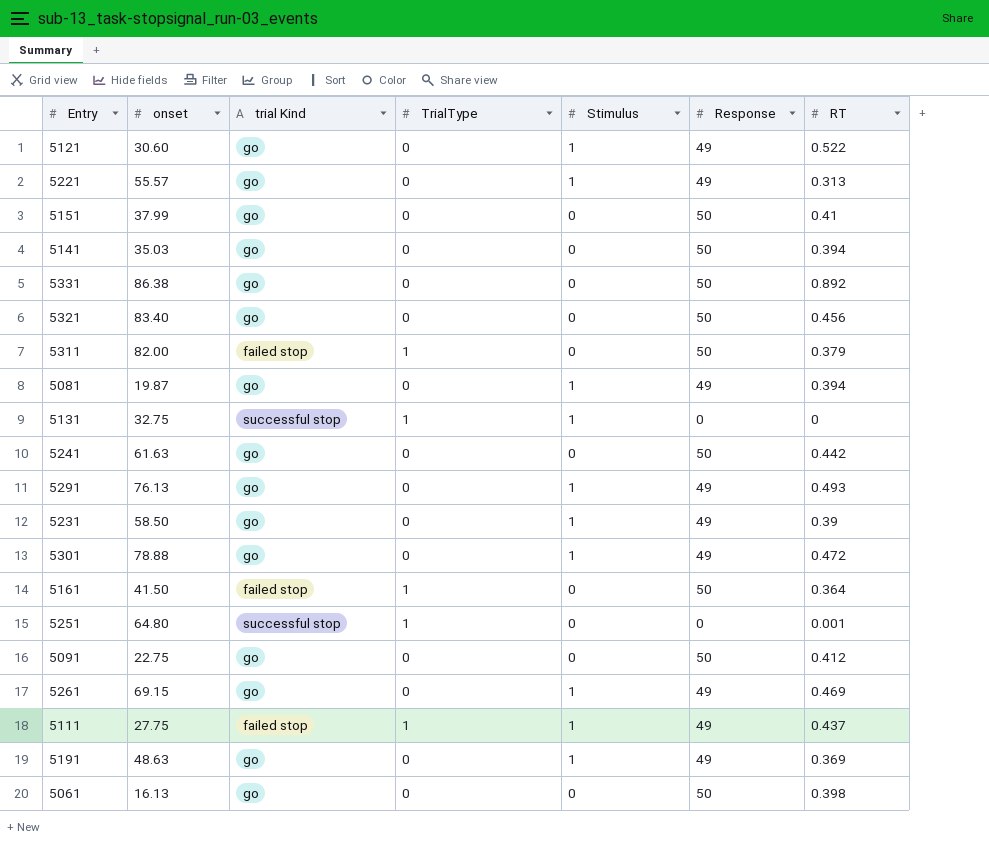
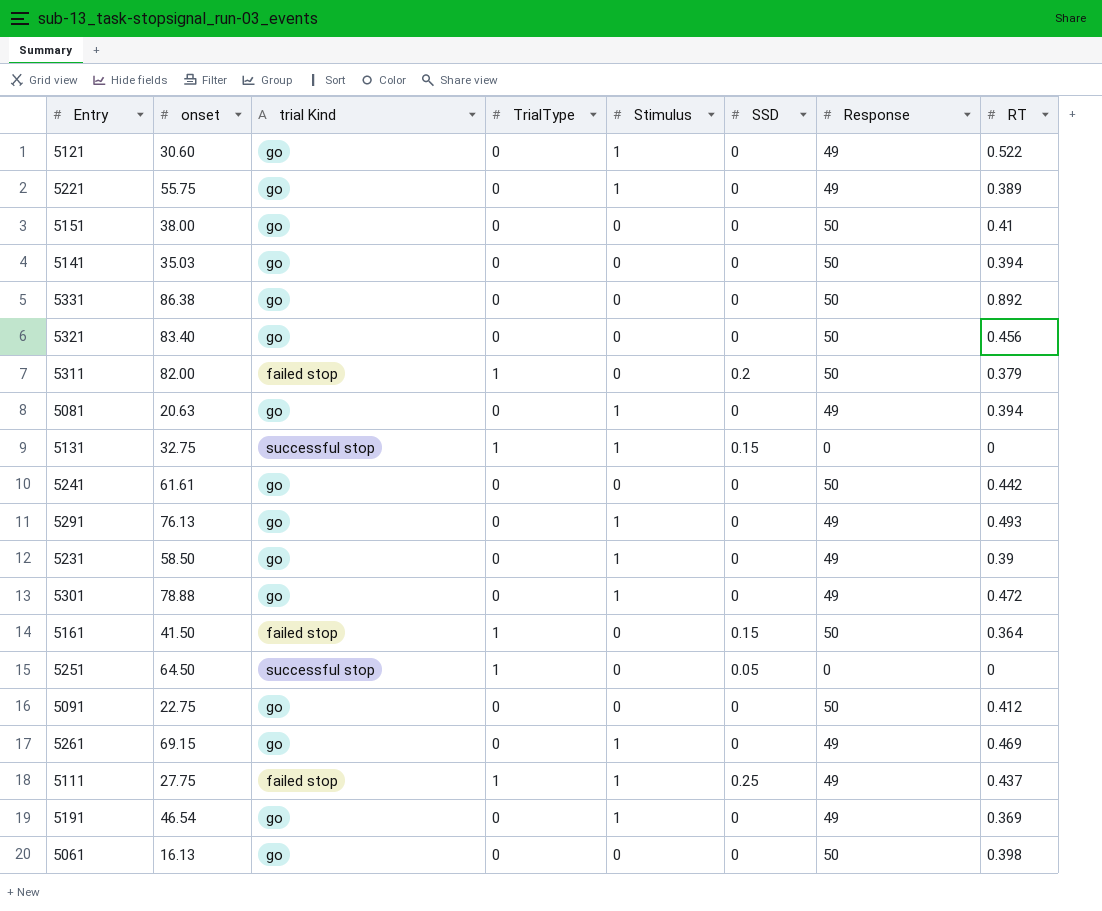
column SSD | position: none -> 6
5221 | onset: 55.57 -> 55.75
5221 | RT: 0.313 -> 0.389
5151 | onset: 37.99 -> 38.00
5081 | onset: 19.87 -> 20.63
5241 | onset: 61.63 -> 61.61
5251 | onset: 64.80 -> 64.50
5251 | RT: 0.001 -> 0
5191 | onset: 48.63 -> 46.54

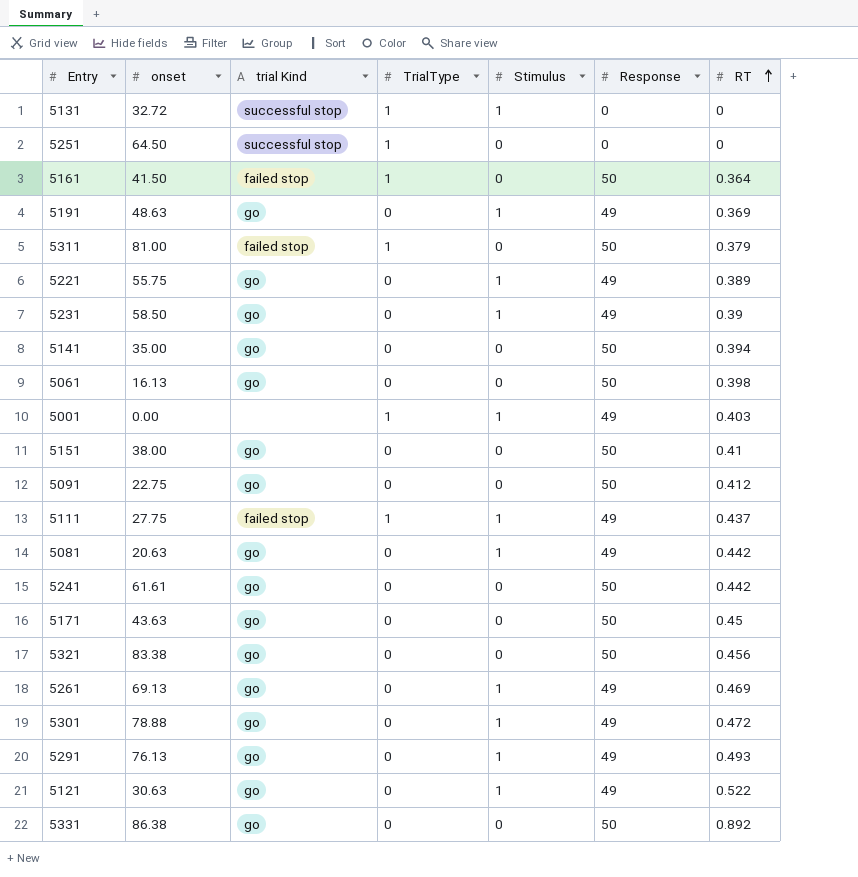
row order: none -> RT ascending
column SSD | position: 6 -> none
5131 | onset: 32.75 -> 32.72
5191 | onset: 46.54 -> 48.63
5311 | onset: 82.00 -> 81.00
5141 | onset: 35.03 -> 35.00
row 5001: none -> 0.00 | none | 1 | 1 | 49 | 0.403
5081 | RT: 0.394 -> 0.442
row 5171: none -> 43.63 | go | 0 | 0 | 50 | 0.45
5321 | onset: 83.40 -> 83.38
5261 | onset: 69.15 -> 69.13
5121 | onset: 30.60 -> 30.63

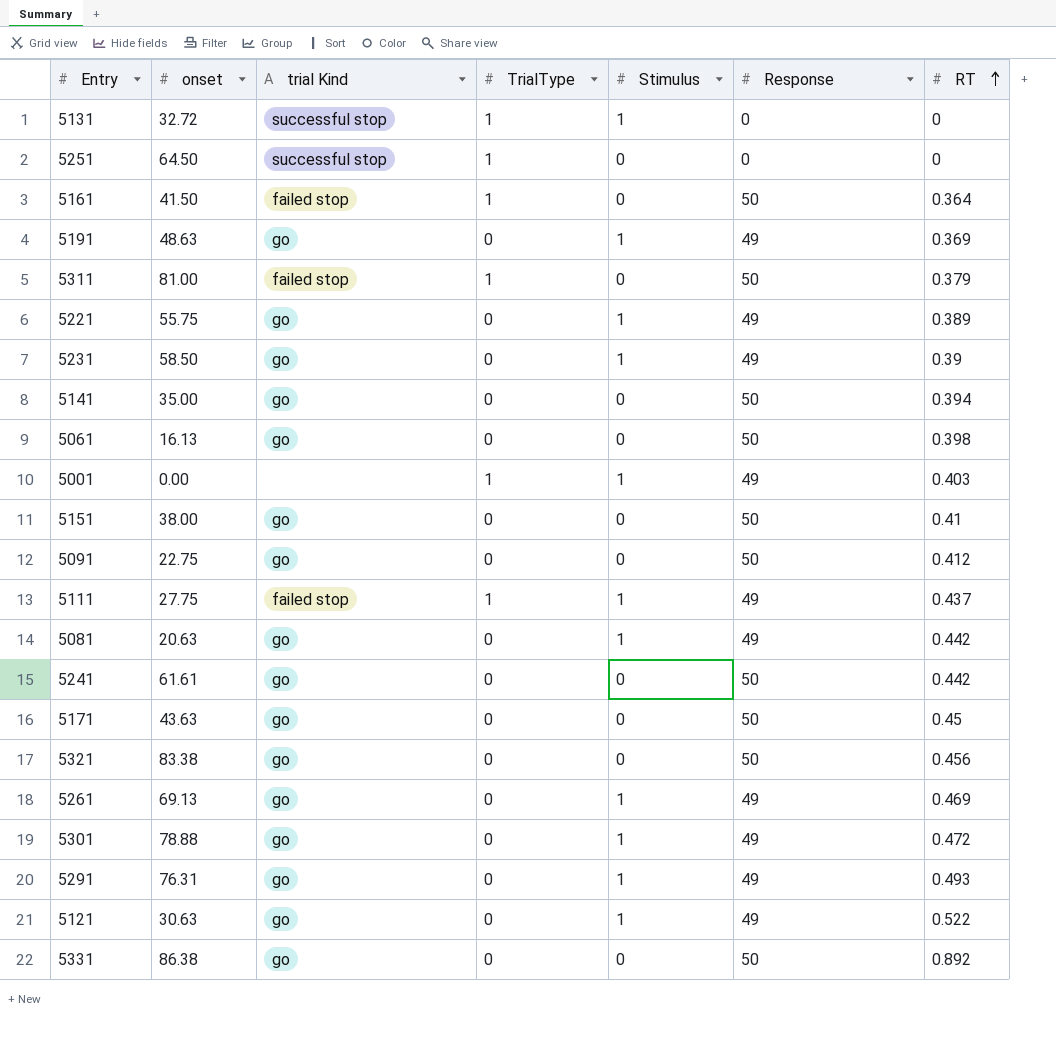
5291 | onset: 76.13 -> 76.31

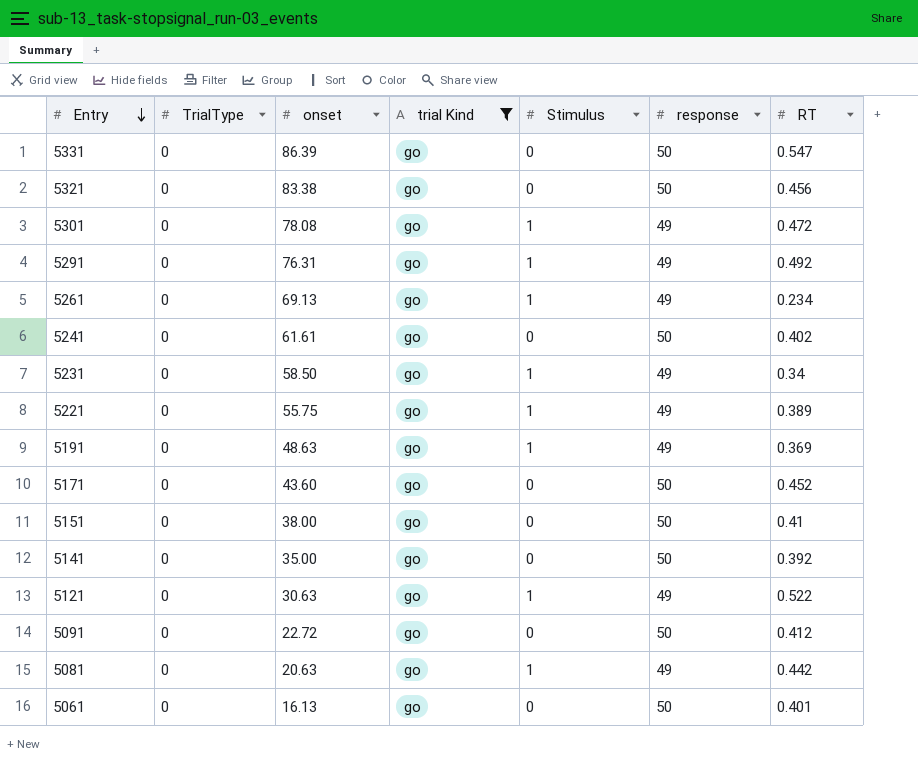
filter: none -> trial Kind = go
row order: RT ascending -> Entry descending
column TrialType | position: 4 -> 2
column name: Response -> response
5331 | onset: 86.38 -> 86.39
5331 | RT: 0.892 -> 0.547
5301 | onset: 78.88 -> 78.08
5291 | RT: 0.493 -> 0.492
5261 | RT: 0.469 -> 0.234
5241 | RT: 0.442 -> 0.402
5231 | RT: 0.39 -> 0.34
5171 | onset: 43.63 -> 43.60
5171 | RT: 0.45 -> 0.452
5141 | RT: 0.394 -> 0.392
5091 | onset: 22.75 -> 22.72
5061 | RT: 0.398 -> 0.401

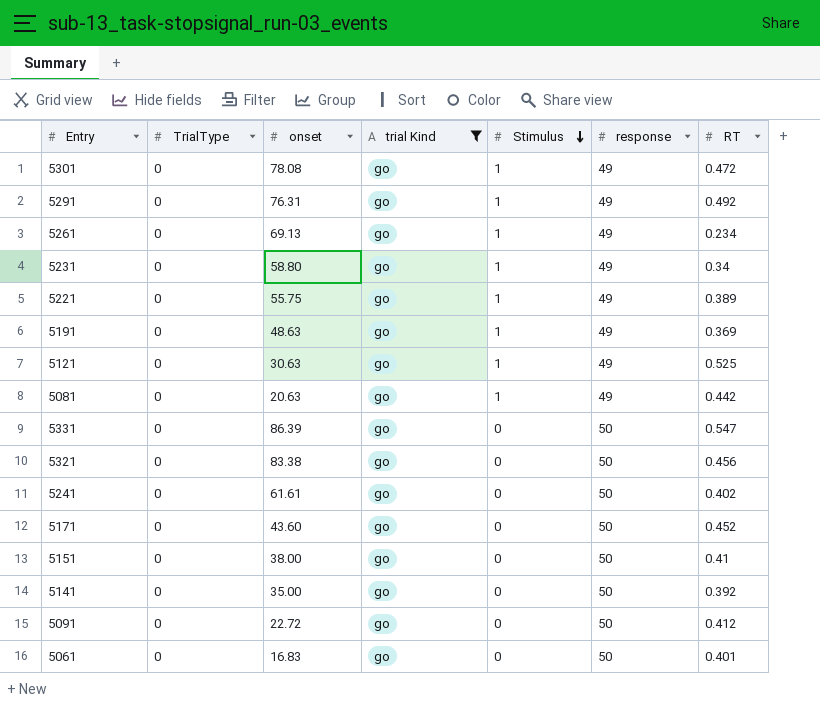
row order: Entry descending -> Stimulus descending
5231 | onset: 58.50 -> 58.80
5121 | RT: 0.522 -> 0.525
5061 | onset: 16.13 -> 16.83

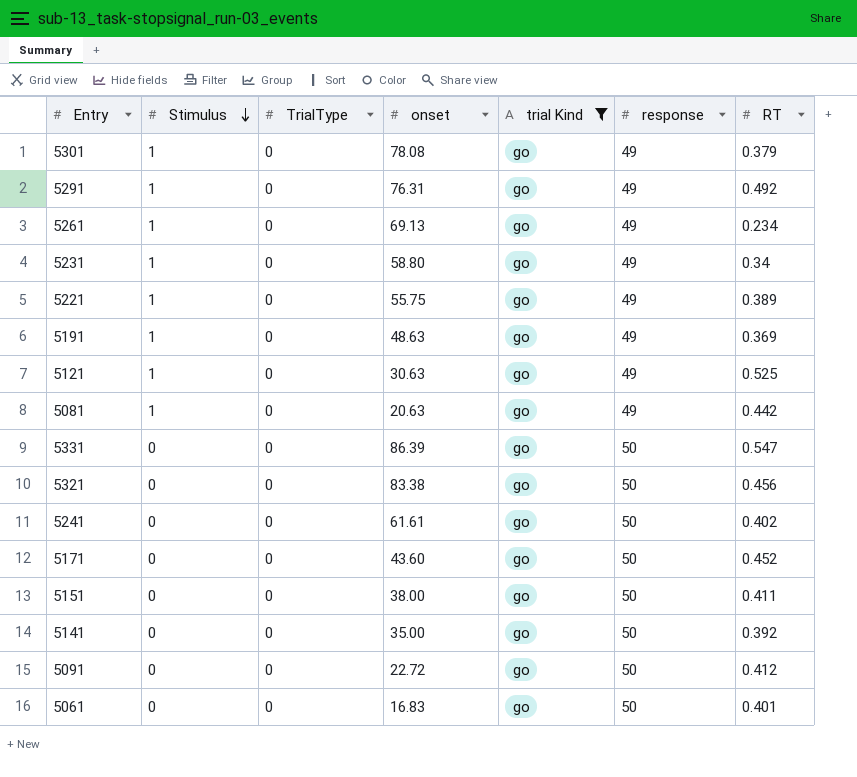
column Stimulus | position: 5 -> 2
5301 | RT: 0.472 -> 0.379
5151 | RT: 0.41 -> 0.411

